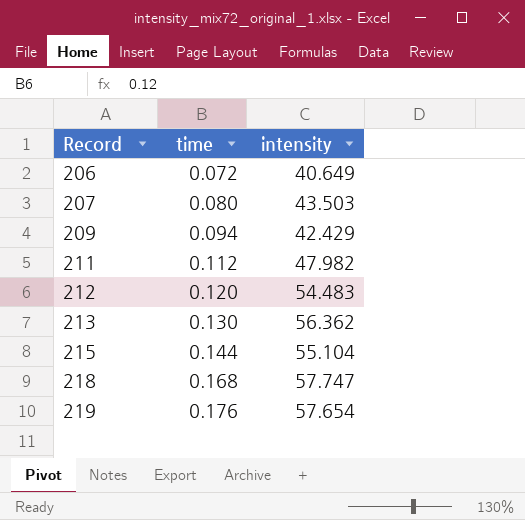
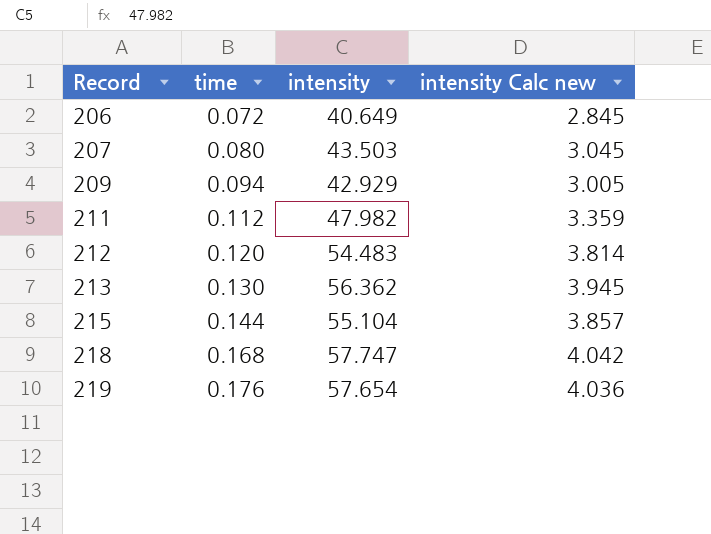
column intensity Calc new | formula: none -> [intensity] * 0.07
209 | intensity: 42.429 -> 42.929

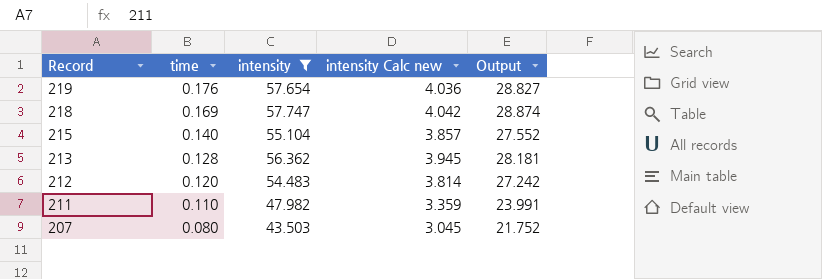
filter: none -> intensity >= 43.503
row order: Record ascending -> Record descending
column Output | formula: none -> [intensity] * 0.5
218 | time: 0.168 -> 0.169
215 | time: 0.144 -> 0.140
213 | time: 0.130 -> 0.128
211 | time: 0.112 -> 0.110

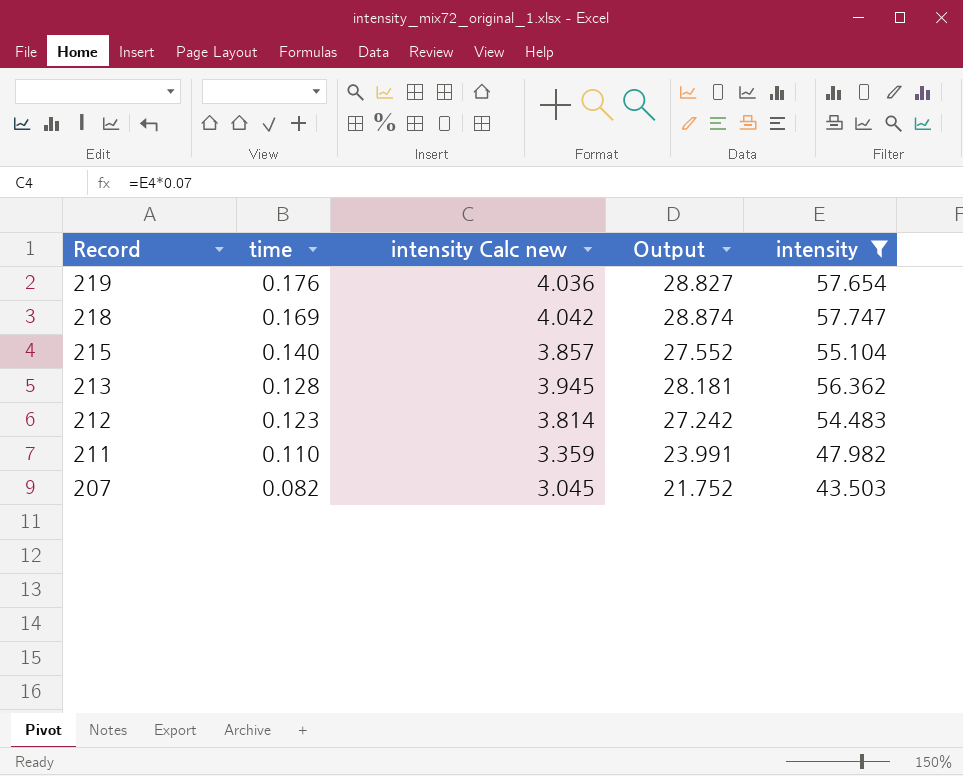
column intensity | position: 3 -> 5
212 | time: 0.120 -> 0.123
207 | time: 0.080 -> 0.082

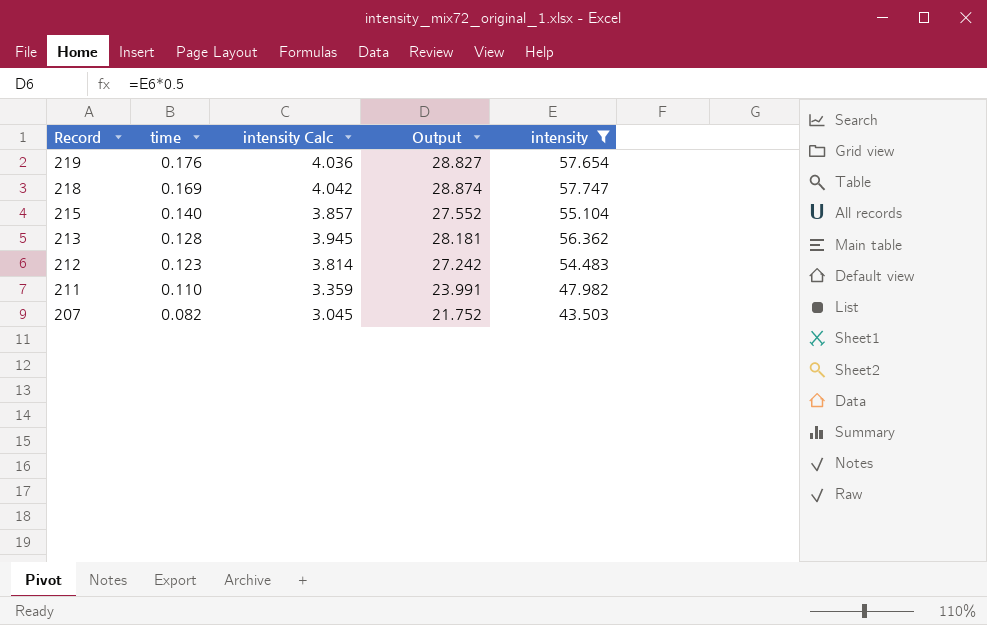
column name: intensity Calc new -> intensity Calc

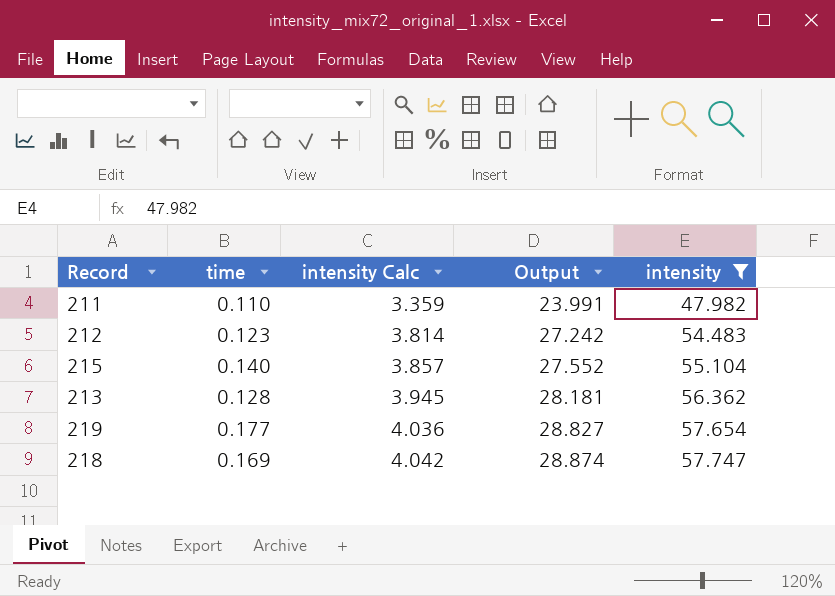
row order: Record descending -> intensity Calc ascending
row 207: 0.082 | 3.045 | 21.752 | 43.503 -> none
219 | time: 0.176 -> 0.177

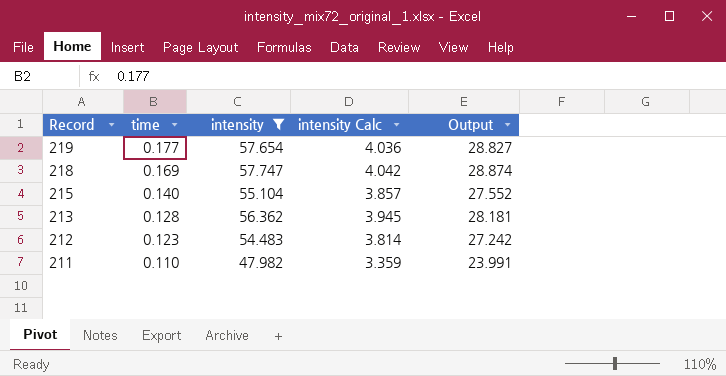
row order: intensity Calc ascending -> Record descending
column intensity | position: 5 -> 3

